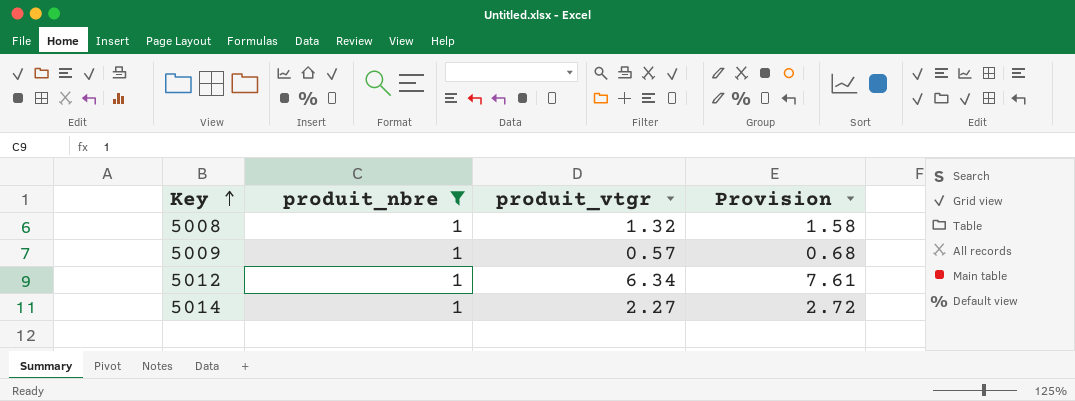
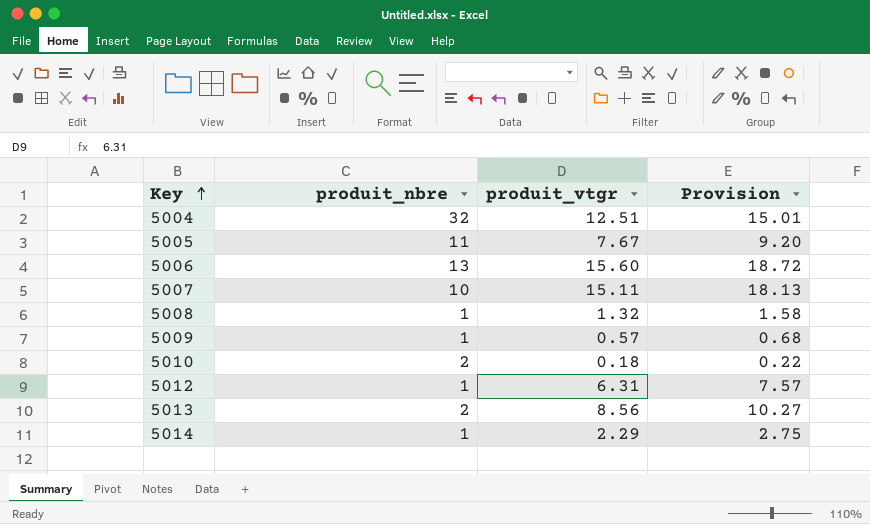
filter: produit_nbre = 1 -> none
5012 | produit_vtgr: 6.34 -> 6.31
5012 | Provision: 7.61 -> 7.57
5014 | produit_vtgr: 2.27 -> 2.29
5014 | Provision: 2.72 -> 2.75

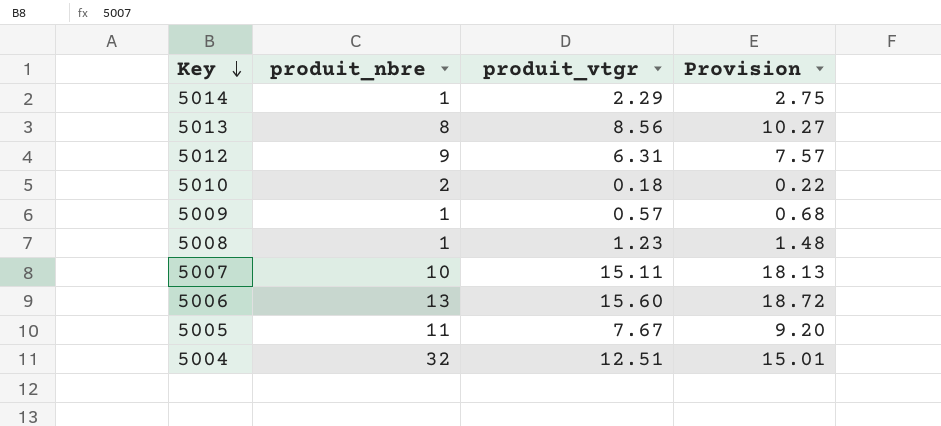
row order: Key ascending -> Key descending
5013 | produit_nbre: 2 -> 8
5012 | produit_nbre: 1 -> 9
5008 | produit_vtgr: 1.32 -> 1.23
5008 | Provision: 1.58 -> 1.48

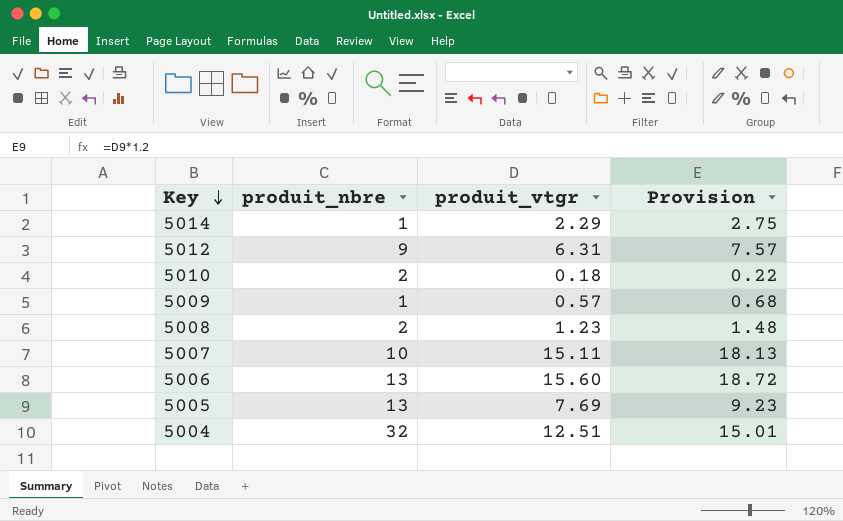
row 5013: 8 | 8.56 | 10.27 -> none
5008 | produit_nbre: 1 -> 2
5005 | produit_nbre: 11 -> 13
5005 | produit_vtgr: 7.67 -> 7.69
5005 | Provision: 9.20 -> 9.23

